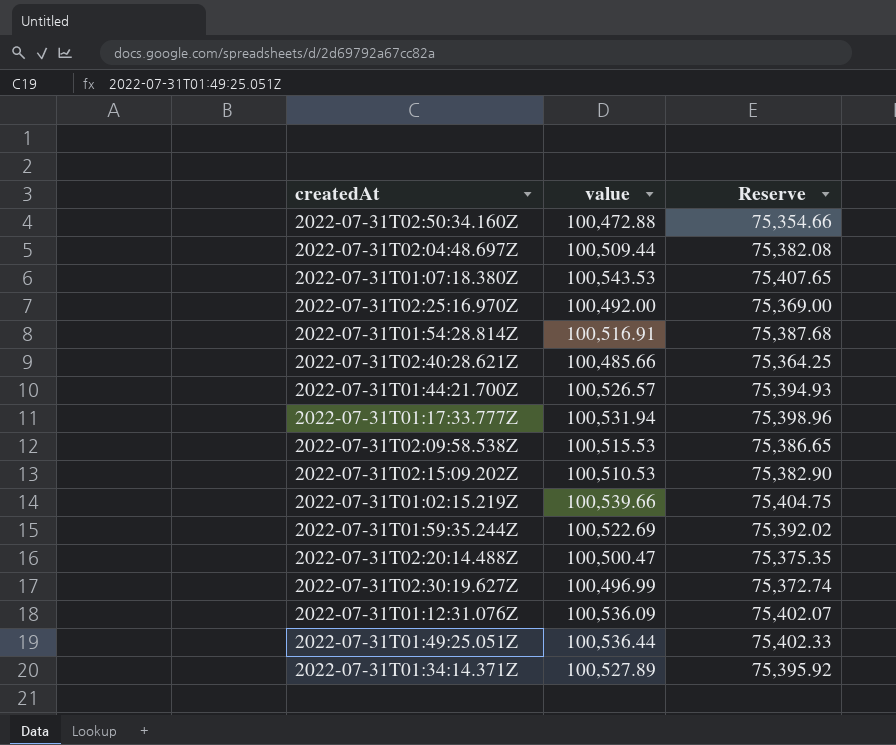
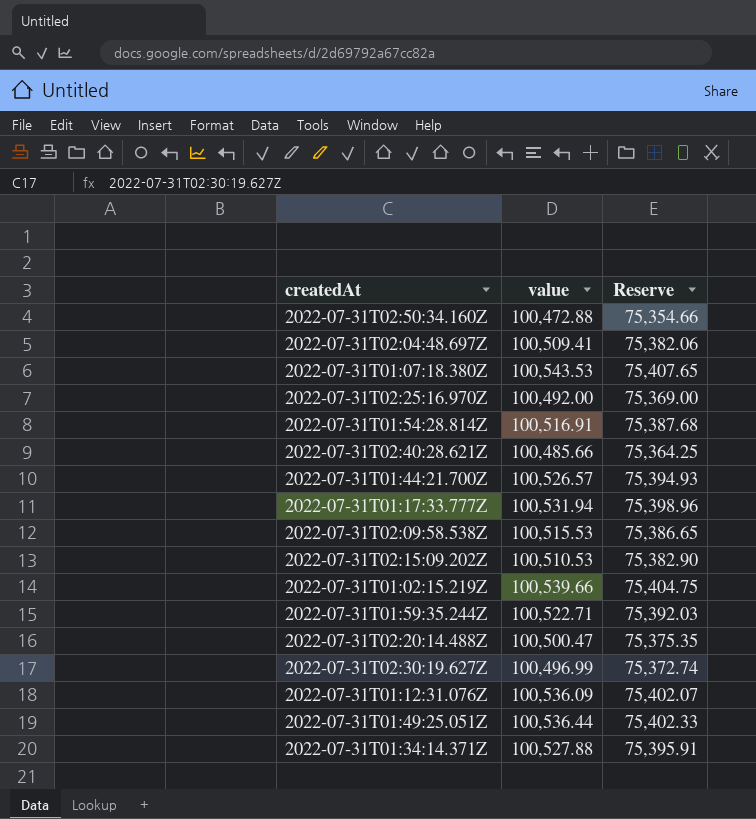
2022-07-31T02:04:48.697Z | value: 100,509.44 -> 100,509.41
2022-07-31T02:04:48.697Z | Reserve: 75,382.08 -> 75,382.06
2022-07-31T01:59:35.244Z | value: 100,522.69 -> 100,522.71
2022-07-31T01:59:35.244Z | Reserve: 75,392.02 -> 75,392.03
2022-07-31T01:34:14.371Z | value: 100,527.89 -> 100,527.88
2022-07-31T01:34:14.371Z | Reserve: 75,395.92 -> 75,395.91

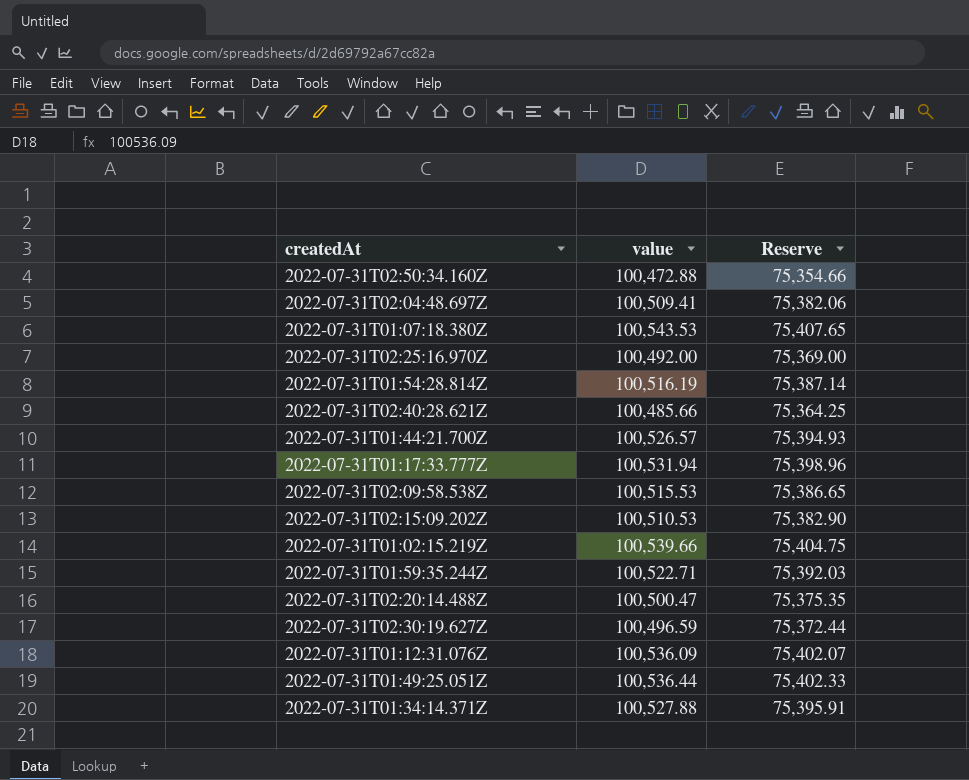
2022-07-31T01:54:28.814Z | value: 100,516.91 -> 100,516.19
2022-07-31T01:54:28.814Z | Reserve: 75,387.68 -> 75,387.14
2022-07-31T02:30:19.627Z | value: 100,496.99 -> 100,496.59
2022-07-31T02:30:19.627Z | Reserve: 75,372.74 -> 75,372.44

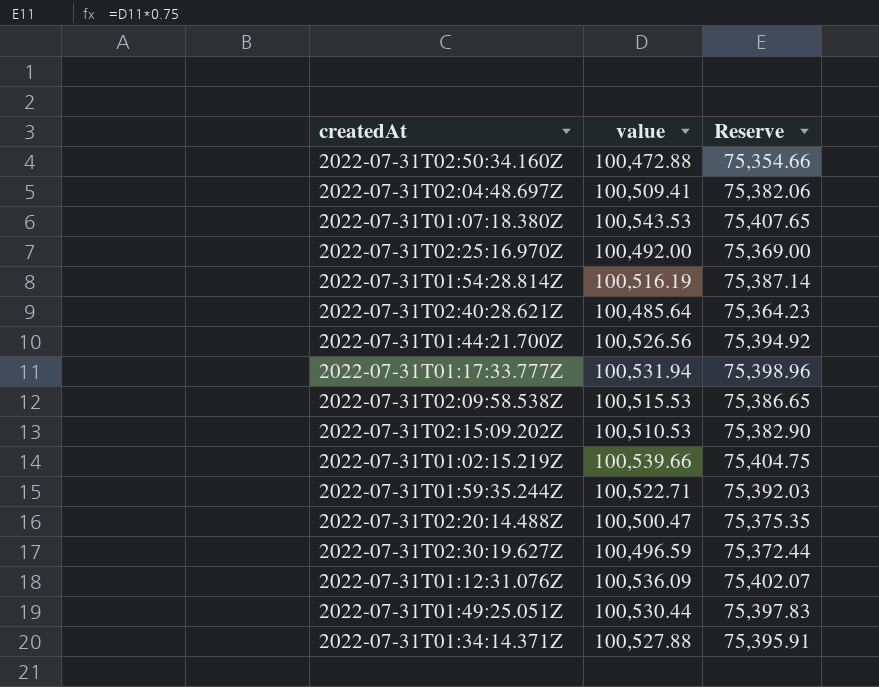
2022-07-31T02:40:28.621Z | value: 100,485.66 -> 100,485.64
2022-07-31T02:40:28.621Z | Reserve: 75,364.25 -> 75,364.23
2022-07-31T01:44:21.700Z | value: 100,526.57 -> 100,526.56
2022-07-31T01:44:21.700Z | Reserve: 75,394.93 -> 75,394.92
2022-07-31T01:49:25.051Z | value: 100,536.44 -> 100,530.44
2022-07-31T01:49:25.051Z | Reserve: 75,402.33 -> 75,397.83

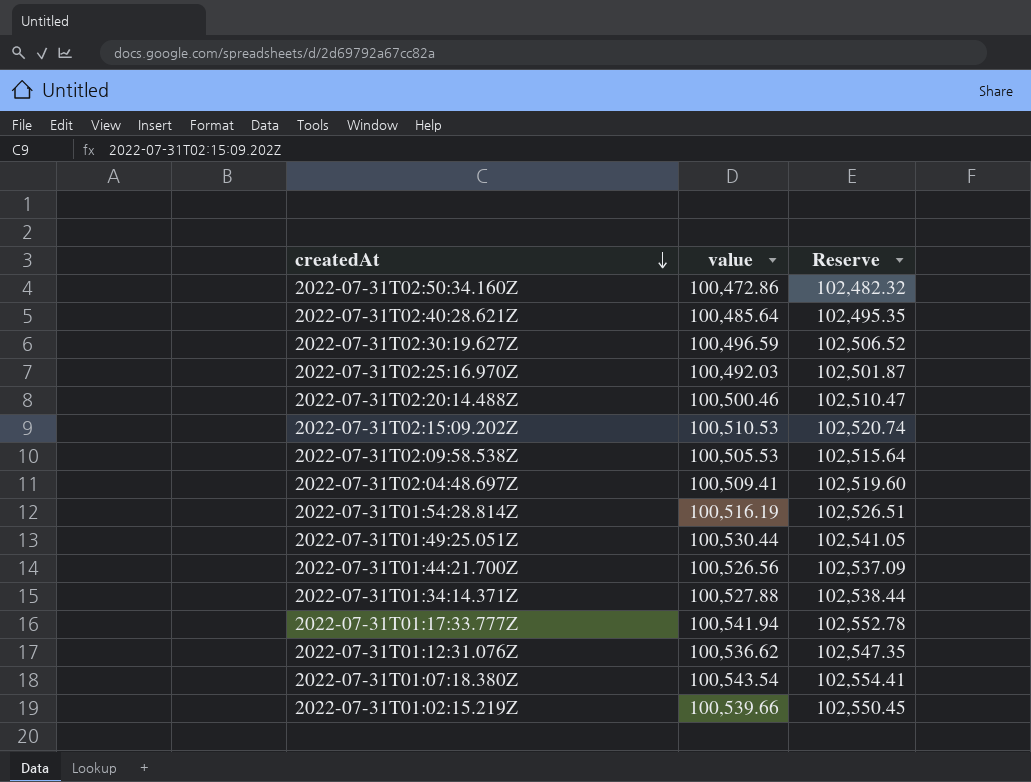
row order: none -> createdAt descending
column Reserve | formula: [value] * 0.75 -> [value] * 1.02
row 2022-07-31T01:59:35.244Z: 100,522.71 | 75,392.03 -> none
2022-07-31T02:50:34.160Z | value: 100,472.88 -> 100,472.86
2022-07-31T02:25:16.970Z | value: 100,492.00 -> 100,492.03
2022-07-31T02:20:14.488Z | value: 100,500.47 -> 100,500.46
2022-07-31T02:09:58.538Z | value: 100,515.53 -> 100,505.53
2022-07-31T01:17:33.777Z | value: 100,531.94 -> 100,541.94
2022-07-31T01:12:31.076Z | value: 100,536.09 -> 100,536.62
2022-07-31T01:07:18.380Z | value: 100,543.53 -> 100,543.54

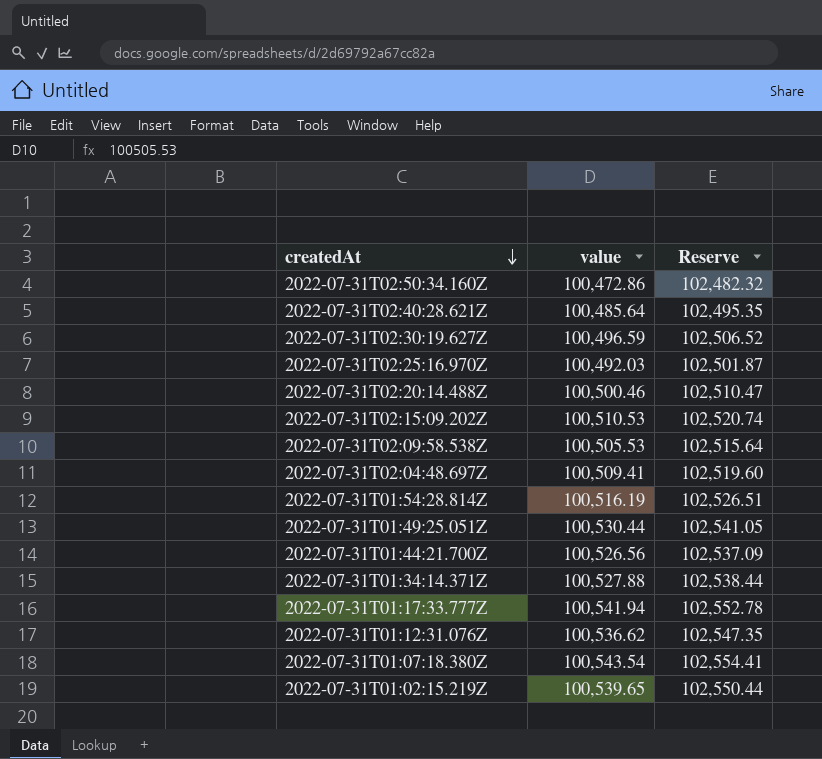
2022-07-31T01:02:15.219Z | value: 100,539.66 -> 100,539.65
2022-07-31T01:02:15.219Z | Reserve: 102,550.45 -> 102,550.44

